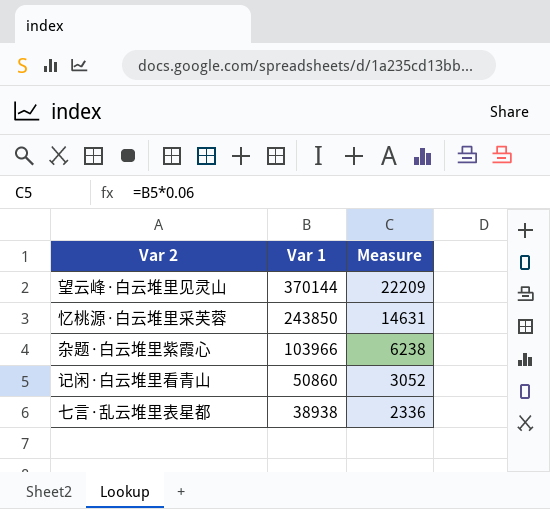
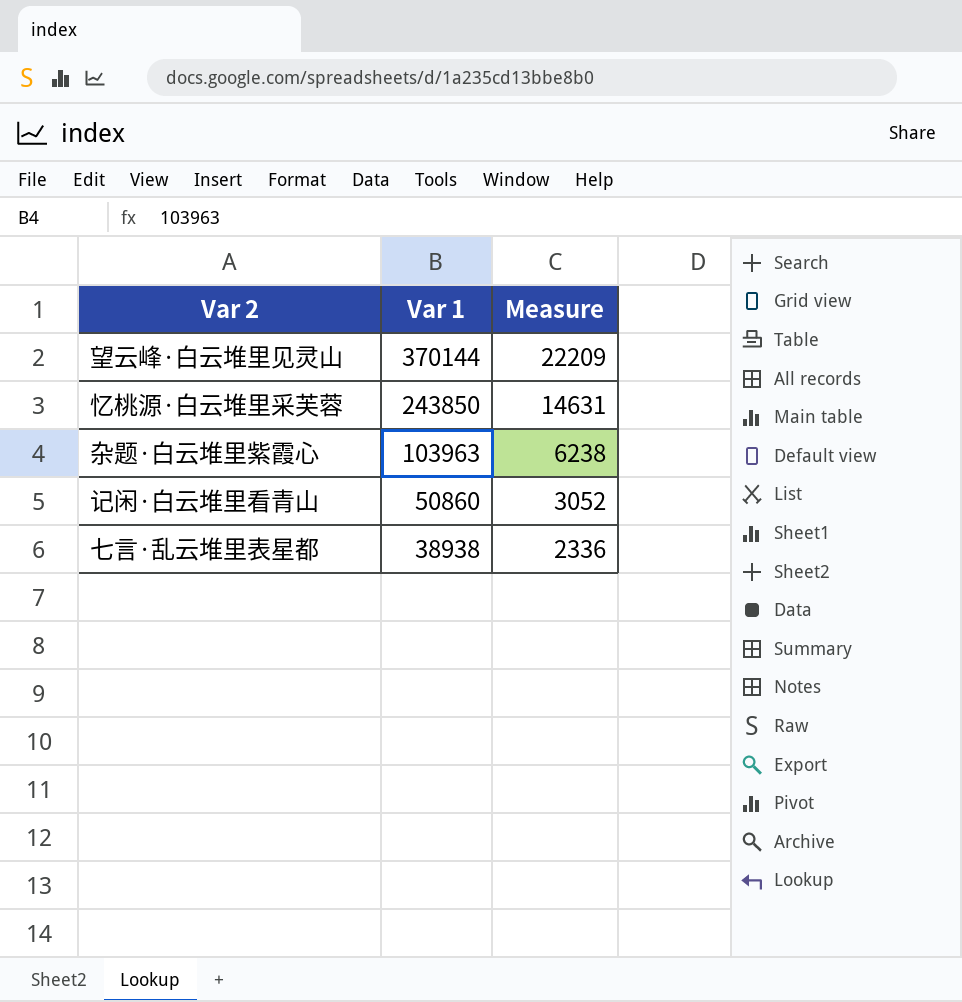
杂题·白云堆里紫霞心 | Var 1: 103966 -> 103963

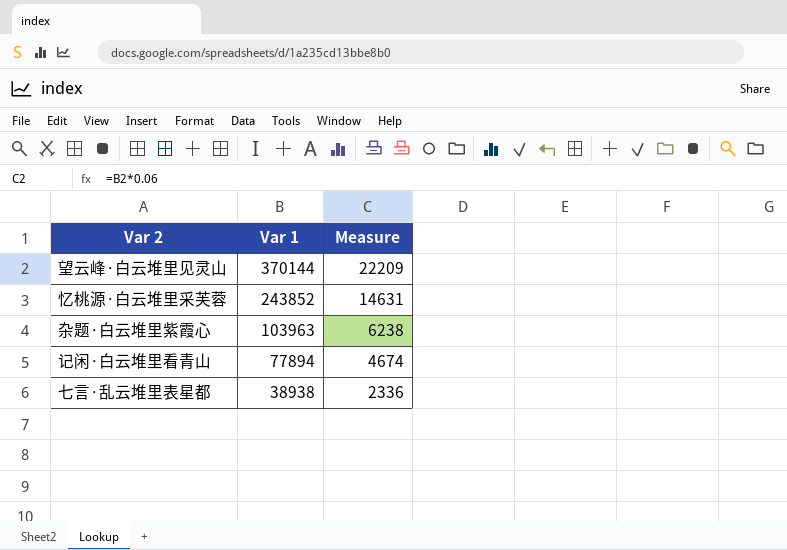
忆桃源·白云堆里采芙蓉 | Var 1: 243850 -> 243852
记闲·白云堆里看青山 | Var 1: 50860 -> 77894
记闲·白云堆里看青山 | Measure: 3052 -> 4674

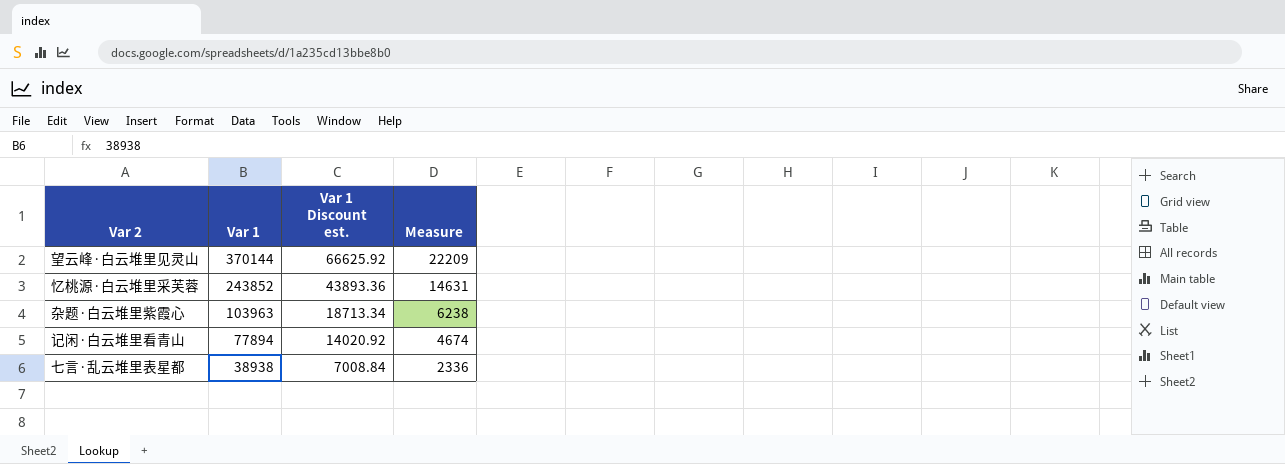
column Var 1 Discount est. | formula: none -> [Var 1] * 0.18

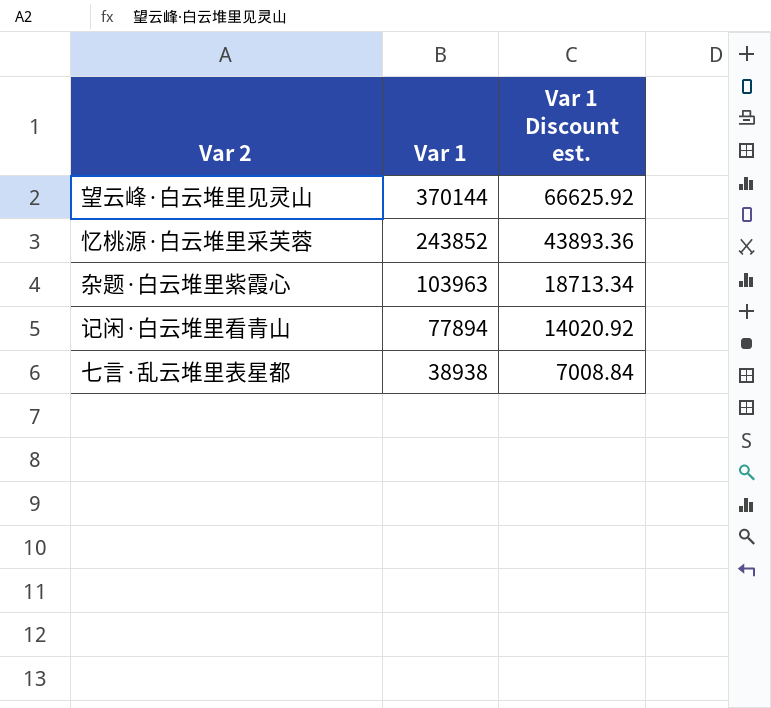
column Measure | formula: [Var 1] * 0.06 -> none

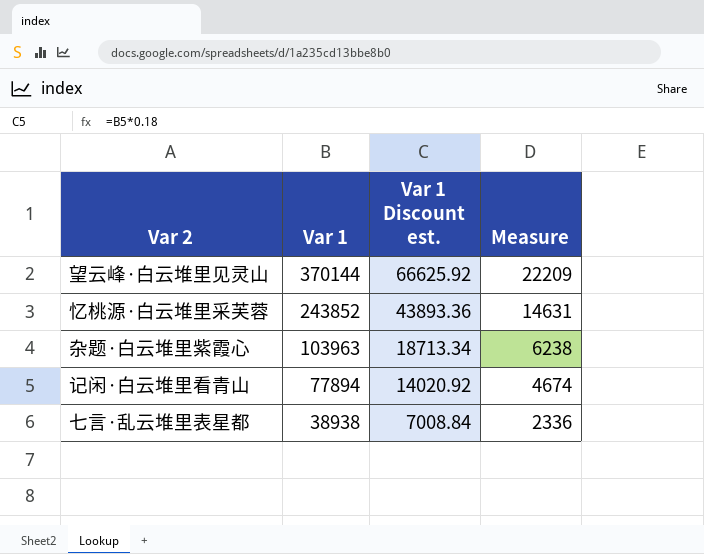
column Measure | formula: none -> [Var 1] * 0.06

